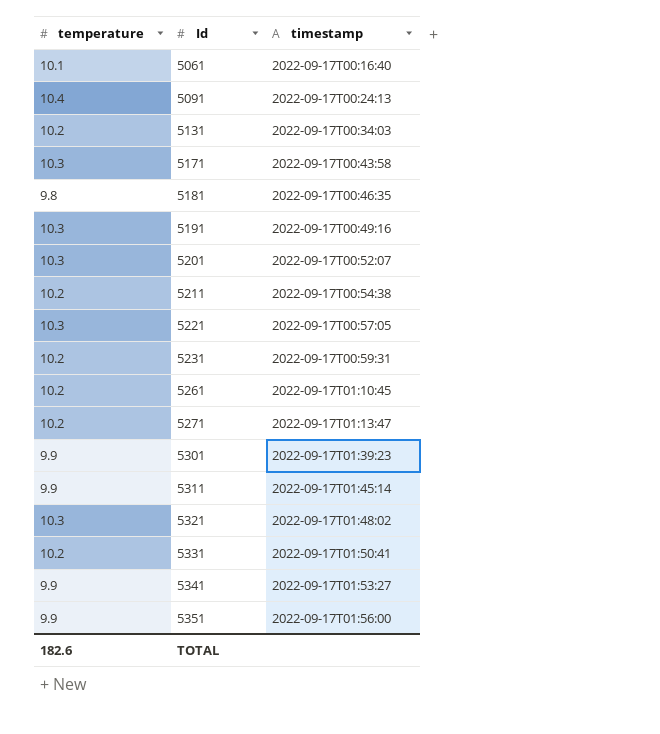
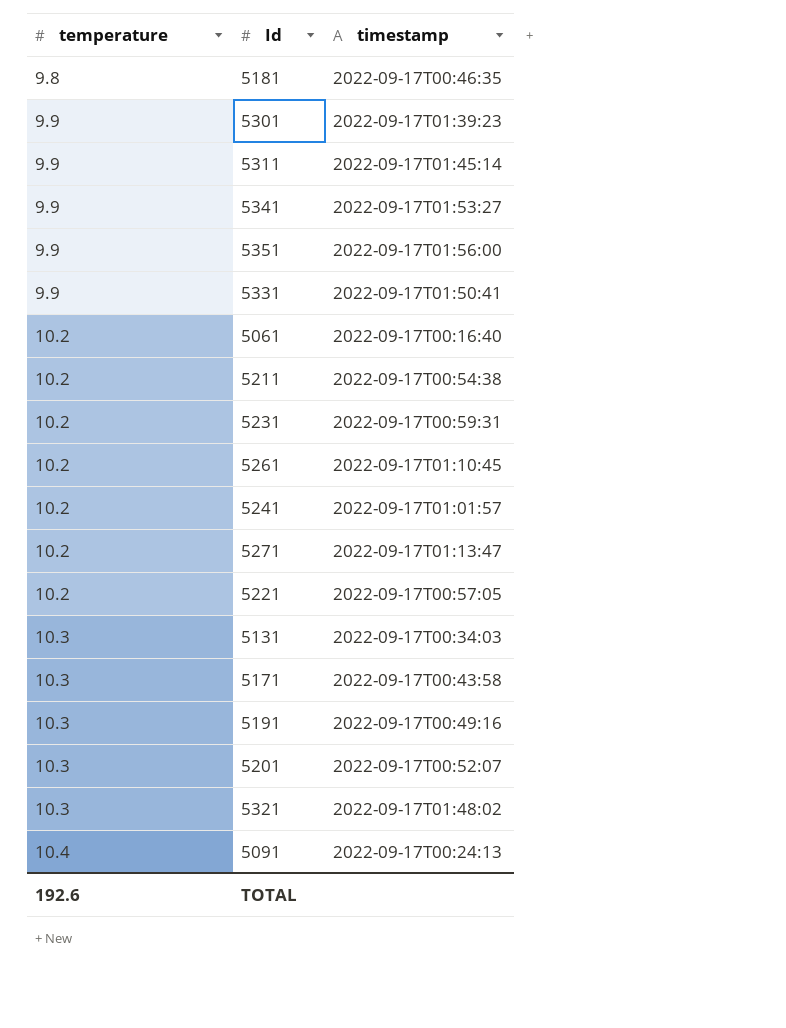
row order: Id ascending -> temperature ascending
5331 | temperature: 10.2 -> 9.9
5061 | temperature: 10.1 -> 10.2
row 5241: none -> 10.2 | 2022-09-17T01:01:57
5221 | temperature: 10.3 -> 10.2
5131 | temperature: 10.2 -> 10.3
TOTAL | temperature: 182.6 -> 192.6

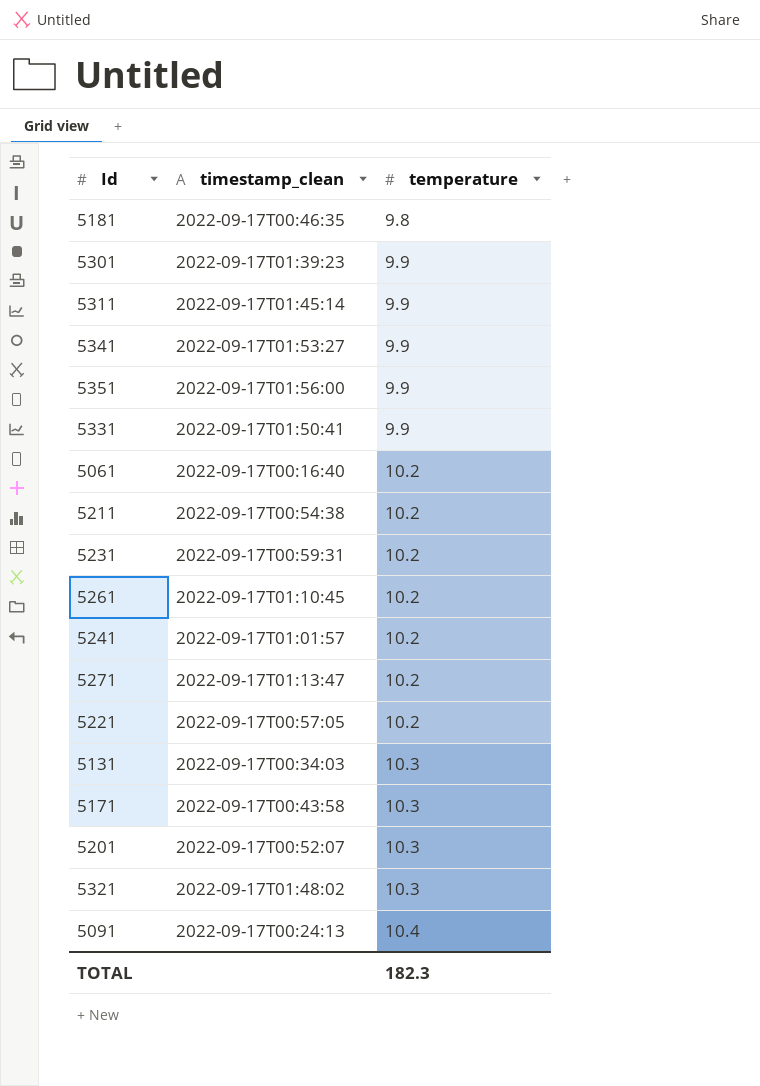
column name: timestamp -> timestamp_clean
column temperature | position: 1 -> 3
row 5191: 10.3 | 2022-09-17T00:49:16 -> none
TOTAL | temperature: 192.6 -> 182.3

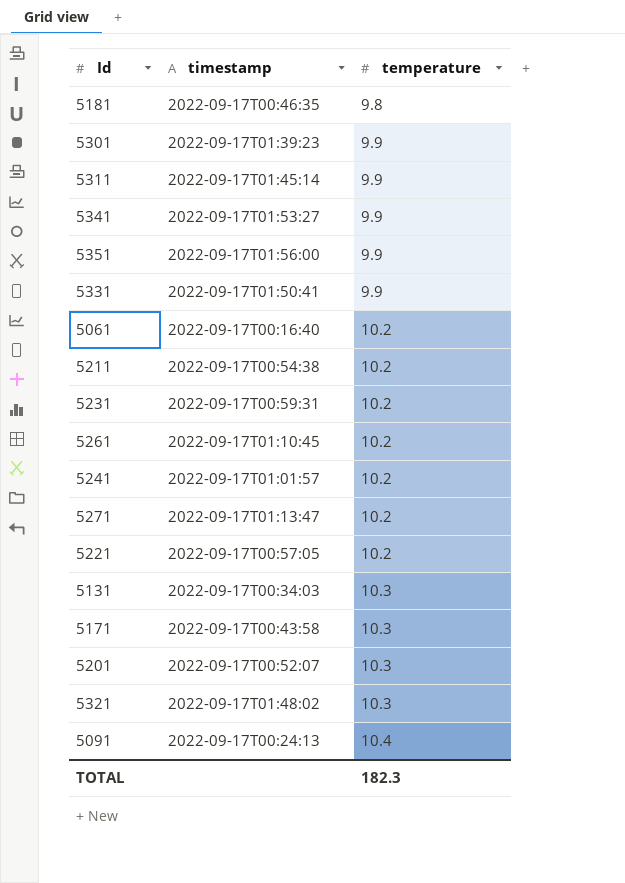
column name: timestamp_clean -> timestamp

